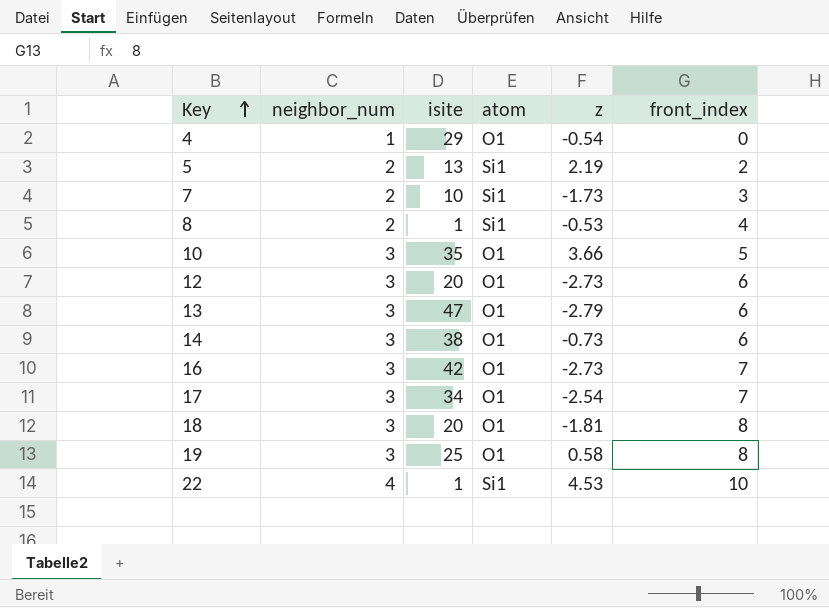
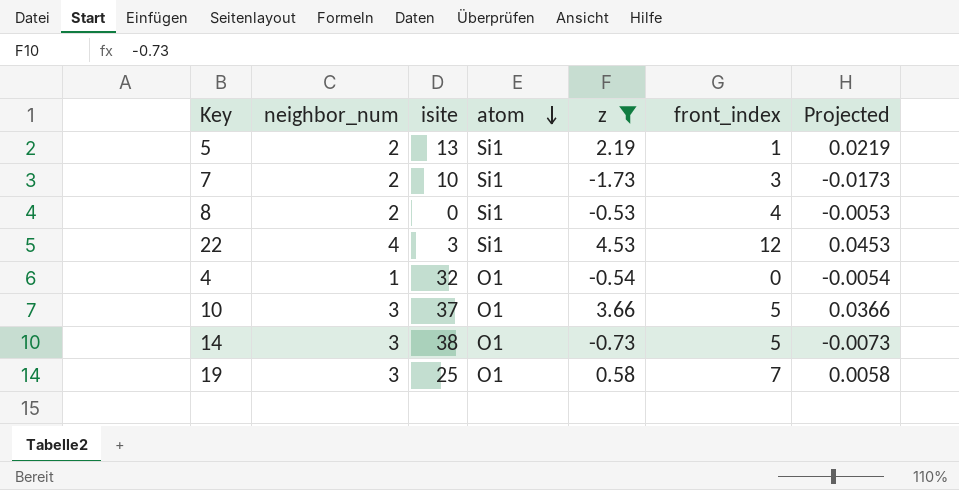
filter: none -> z >= -1.73
row order: Key ascending -> atom descending
column Projected | formula: none -> [z] * 0.01
5 | front_index: 2 -> 1
8 | isite: 1 -> 0
22 | isite: 1 -> 3
22 | front_index: 10 -> 12
4 | isite: 29 -> 32
10 | isite: 35 -> 37
14 | front_index: 6 -> 5
19 | front_index: 8 -> 7

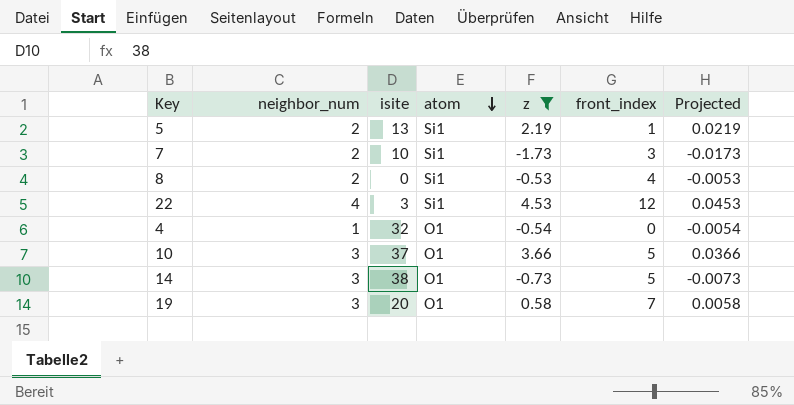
19 | isite: 25 -> 20

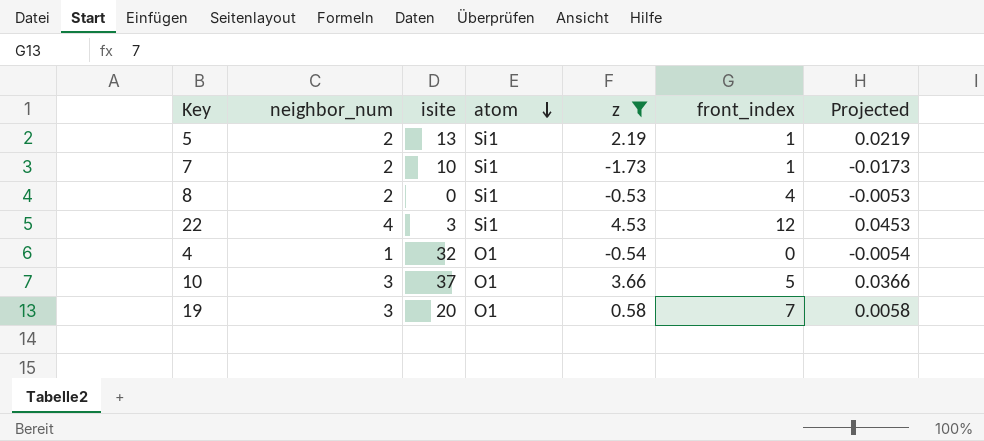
row 14: 3 | 38 | O1 | -0.73 | 5 | -0.0073 -> none
7 | front_index: 3 -> 1

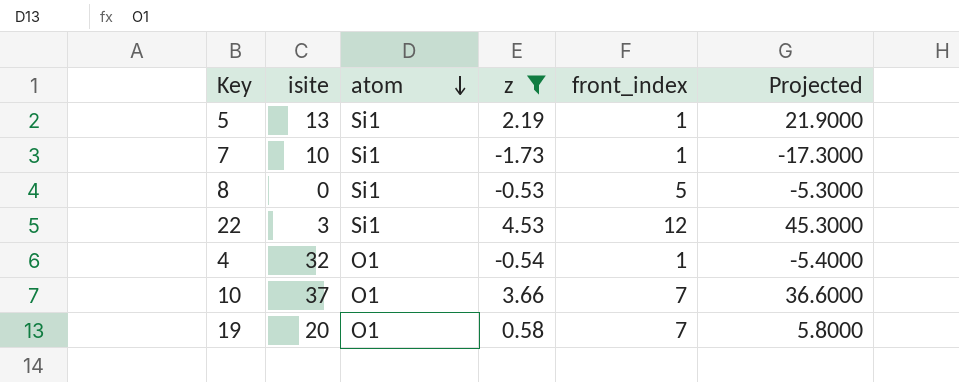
column neighbor_num | position: 2 -> none
column Projected | formula: [z] * 0.01 -> [z] * 10
8 | front_index: 4 -> 5
4 | front_index: 0 -> 1
10 | front_index: 5 -> 7

